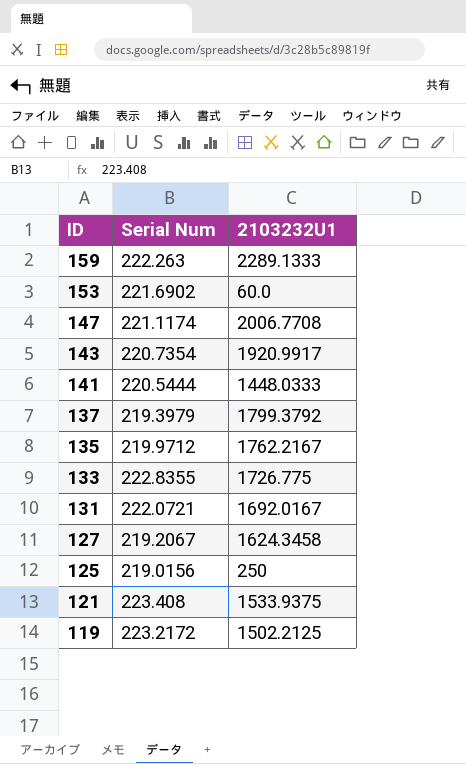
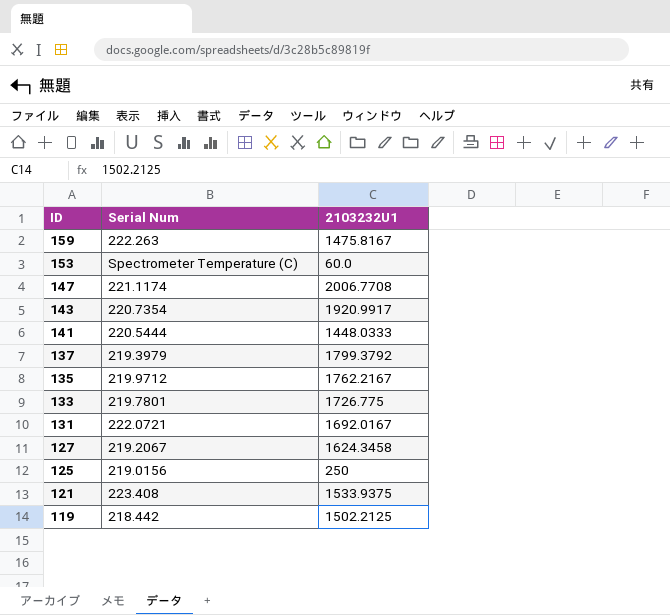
159 | 2103232U1: 2289.1333 -> 1475.8167
153 | Serial Num: 221.6902 -> Spectrometer Temperature (C)
133 | Serial Num: 222.8355 -> 219.7801
119 | Serial Num: 223.2172 -> 218.442

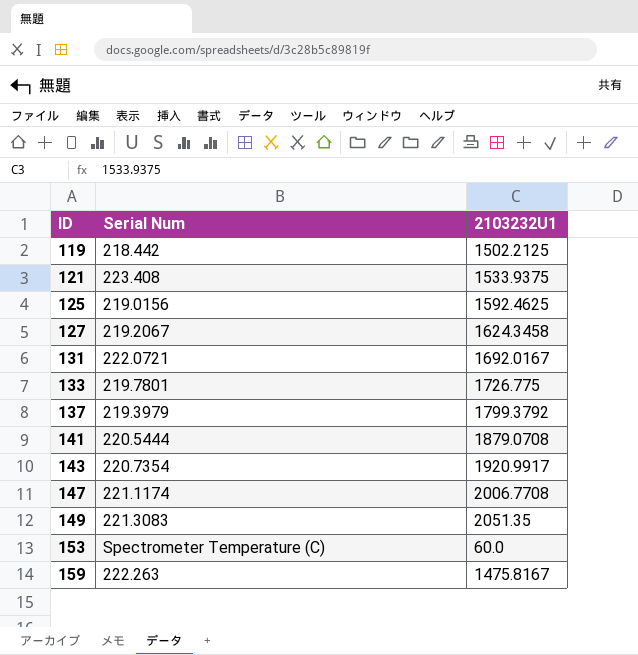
row order: ID descending -> ID ascending
row 135: 219.9712 | 1762.2167 -> none
125 | 2103232U1: 250 -> 1592.4625
141 | 2103232U1: 1448.0333 -> 1879.0708
row 149: none -> 221.3083 | 2051.35

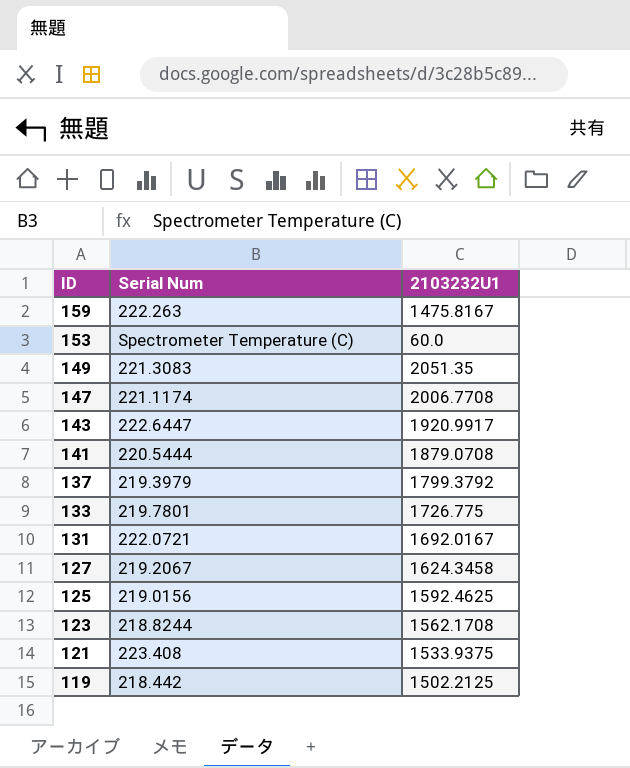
row order: ID ascending -> ID descending
143 | Serial Num: 220.7354 -> 222.6447
row 123: none -> 218.8244 | 1562.1708

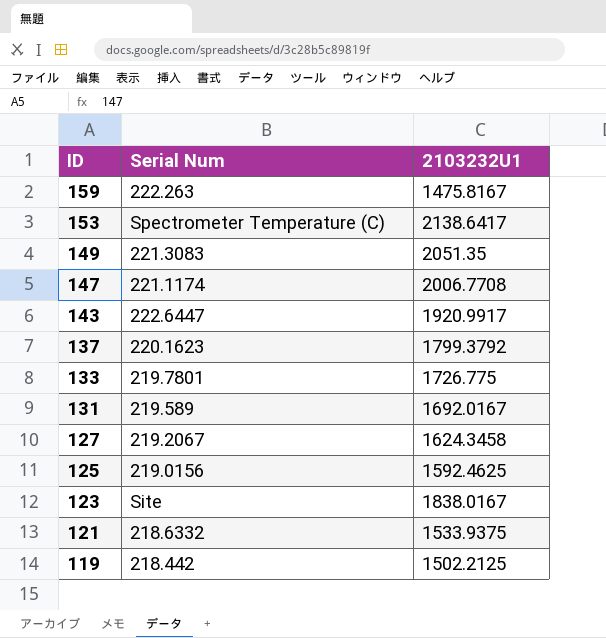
row 141: 220.5444 | 1879.0708 -> none
153 | 2103232U1: 60.0 -> 2138.6417
137 | Serial Num: 219.3979 -> 220.1623
131 | Serial Num: 222.0721 -> 219.589
123 | Serial Num: 218.8244 -> Site
123 | 2103232U1: 1562.1708 -> 1838.0167
121 | Serial Num: 223.408 -> 218.6332

